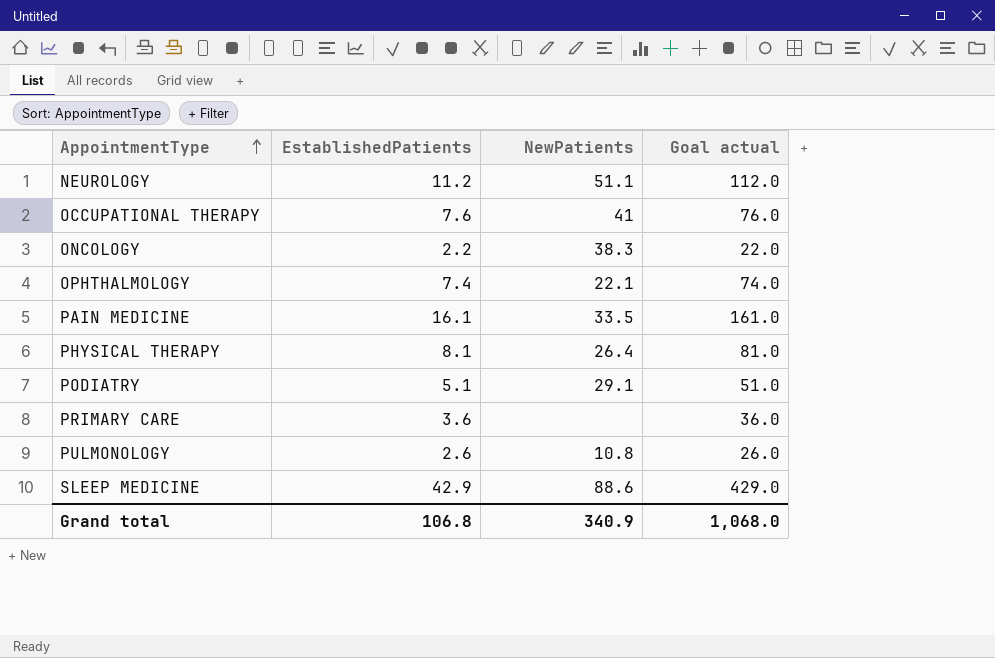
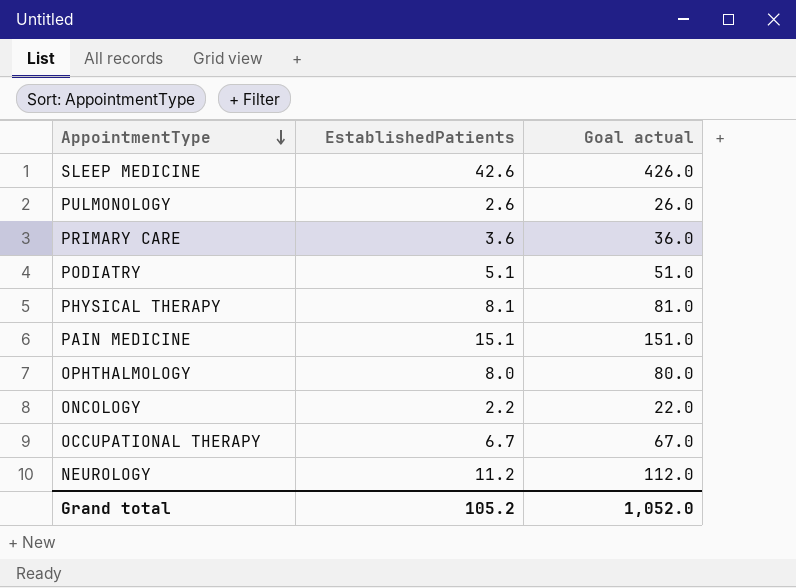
row order: AppointmentType ascending -> AppointmentType descending
column NewPatients | position: 3 -> none
SLEEP MEDICINE | EstablishedPatients: 42.9 -> 42.6
SLEEP MEDICINE | Goal actual: 429.0 -> 426.0
PAIN MEDICINE | EstablishedPatients: 16.1 -> 15.1
PAIN MEDICINE | Goal actual: 161.0 -> 151.0
OPHTHALMOLOGY | EstablishedPatients: 7.4 -> 8.0
OPHTHALMOLOGY | Goal actual: 74.0 -> 80.0
OCCUPATIONAL THERAPY | EstablishedPatients: 7.6 -> 6.7
OCCUPATIONAL THERAPY | Goal actual: 76.0 -> 67.0
Grand total | EstablishedPatients: 106.8 -> 105.2
Grand total | Goal actual: 1,068.0 -> 1,052.0

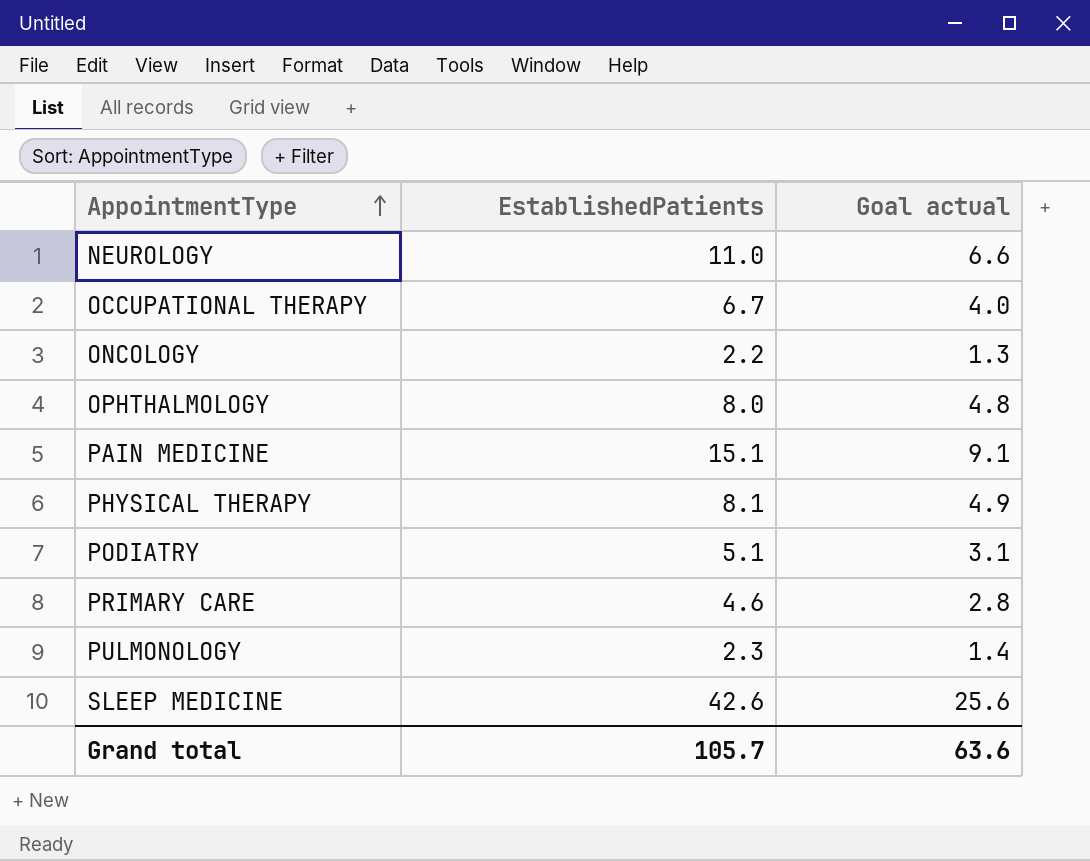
row order: AppointmentType descending -> AppointmentType ascending
column Goal actual | formula: [EstablishedPatients] * 10 -> [EstablishedPatients] * 0.6
NEUROLOGY | EstablishedPatients: 11.2 -> 11.0
PRIMARY CARE | EstablishedPatients: 3.6 -> 4.6
PULMONOLOGY | EstablishedPatients: 2.6 -> 2.3
Grand total | EstablishedPatients: 105.2 -> 105.7
Grand total | Goal actual: 1,052.0 -> 63.6

